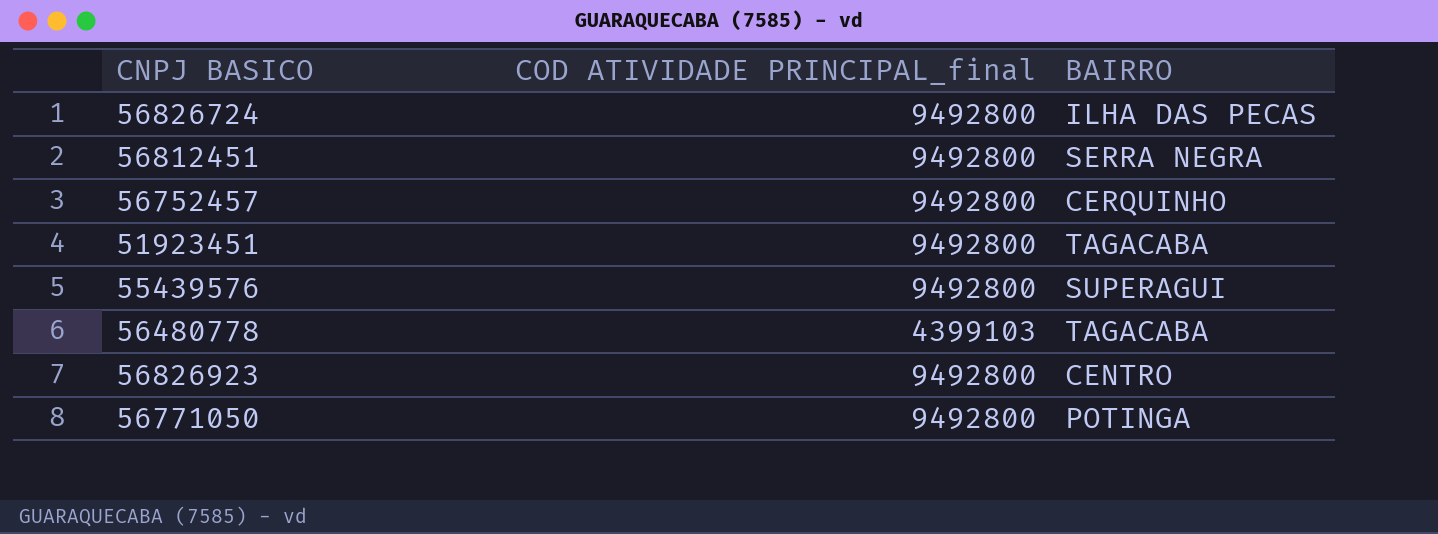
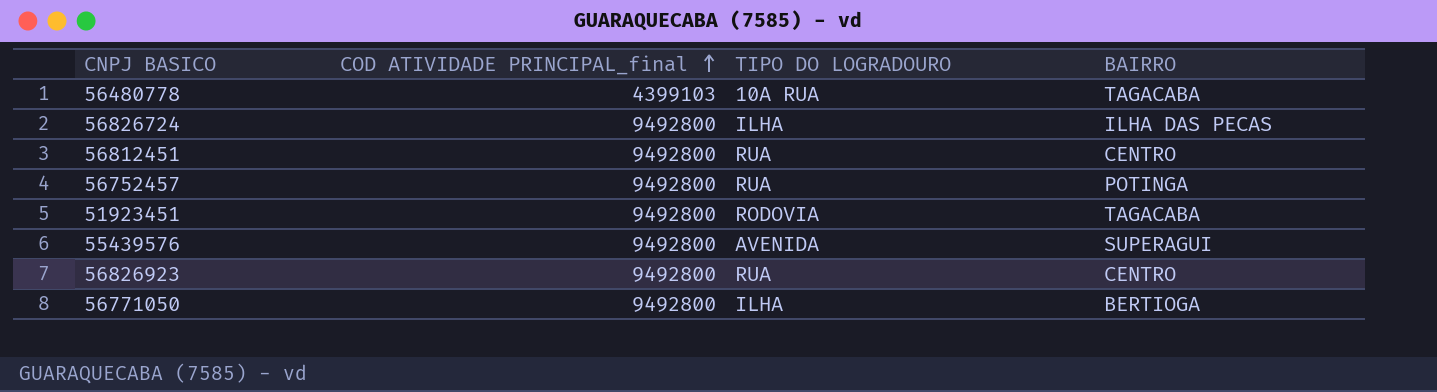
row order: none -> COD ATIVIDADE PRINCIPAL_final ascending
column TIPO DO LOGRADOURO | position: none -> 3
56812451 | BAIRRO: SERRA NEGRA -> CENTRO
56752457 | BAIRRO: CERQUINHO -> POTINGA
56771050 | BAIRRO: POTINGA -> BERTIOGA

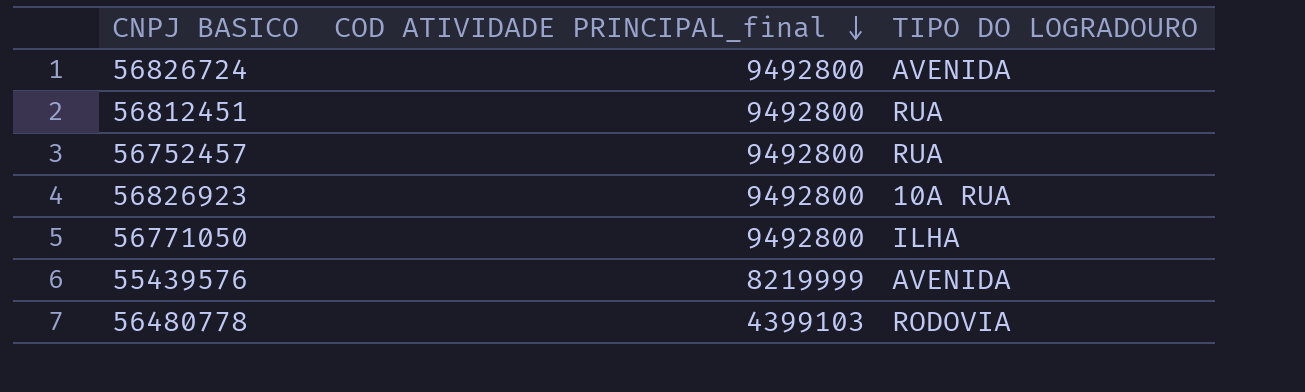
row order: COD ATIVIDADE PRINCIPAL_final ascending -> COD ATIVIDADE PRINCIPAL_final descending
column BAIRRO | position: 4 -> none
row 51923451: 9492800 | RODOVIA | TAGACABA -> none
56826724 | TIPO DO LOGRADOURO: ILHA -> AVENIDA
56826923 | TIPO DO LOGRADOURO: RUA -> 10A RUA
55439576 | COD ATIVIDADE PRINCIPAL_final: 9492800 -> 8219999
56480778 | TIPO DO LOGRADOURO: 10A RUA -> RODOVIA

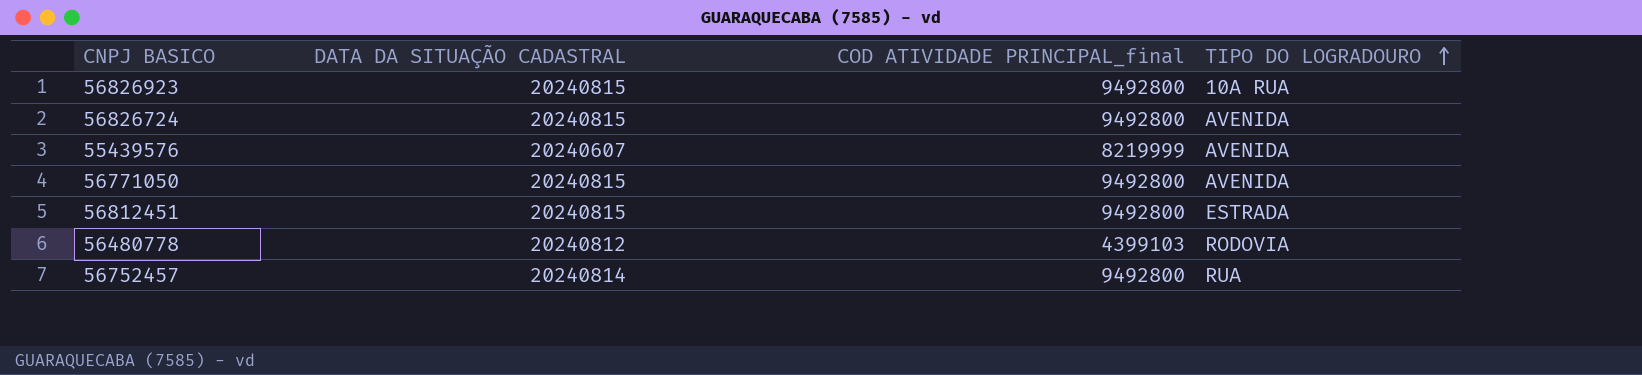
row order: COD ATIVIDADE PRINCIPAL_final descending -> TIPO DO LOGRADOURO ascending
column DATA DA SITUAÇÃO CADASTRAL | position: none -> 2
56771050 | TIPO DO LOGRADOURO: ILHA -> AVENIDA
56812451 | TIPO DO LOGRADOURO: RUA -> ESTRADA

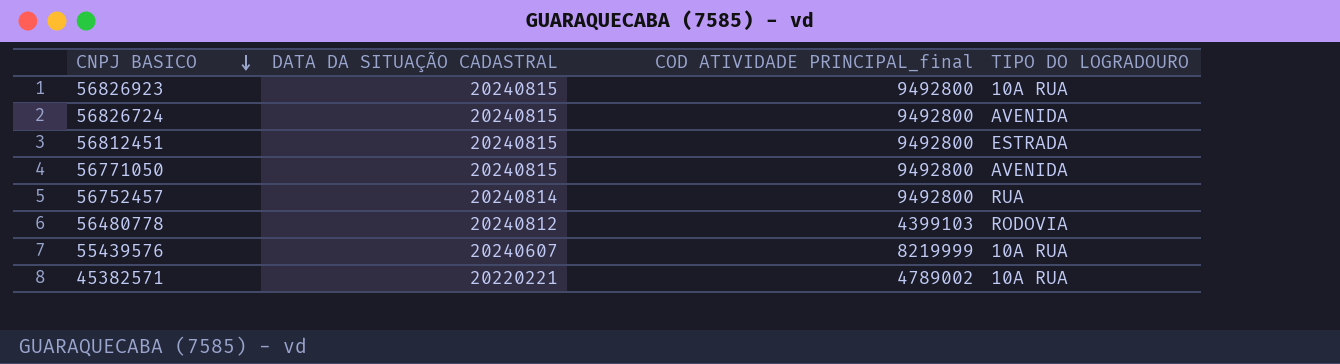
row order: TIPO DO LOGRADOURO ascending -> CNPJ BASICO descending
55439576 | TIPO DO LOGRADOURO: AVENIDA -> 10A RUA
row 45382571: none -> 20220221 | 4789002 | 10A RUA

